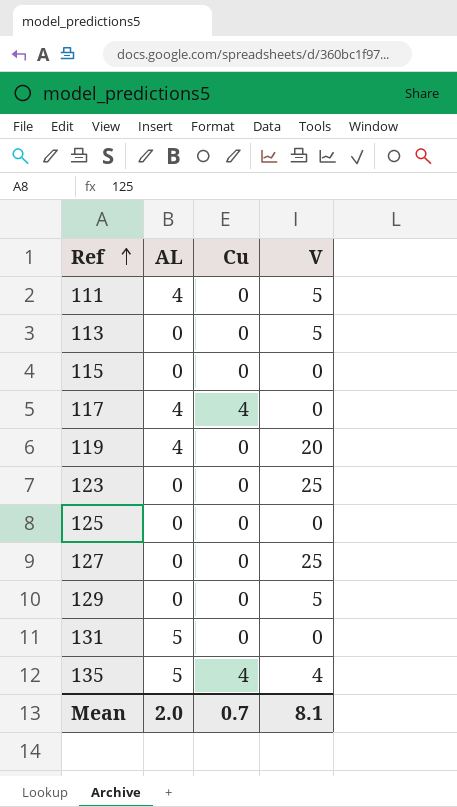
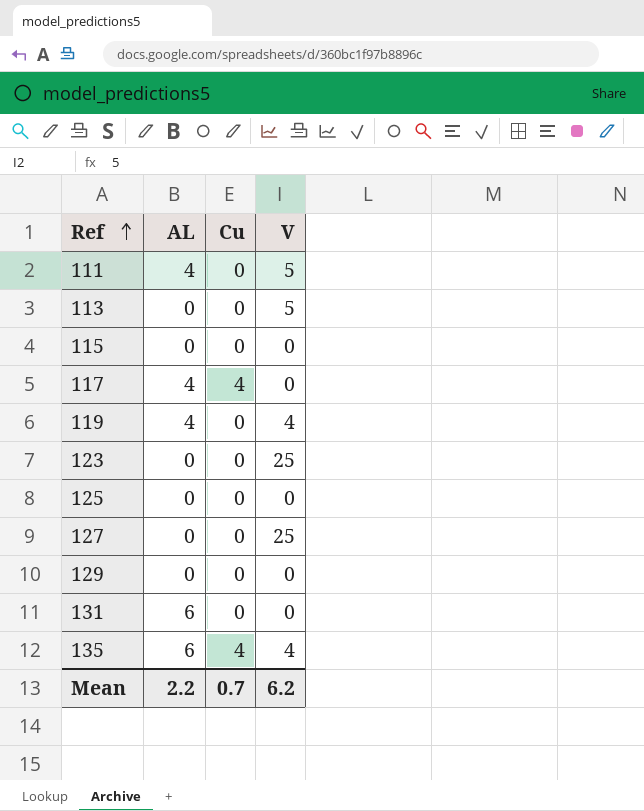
119 | V: 20 -> 4
129 | V: 5 -> 0
131 | AL: 5 -> 6
135 | AL: 5 -> 6
Mean | AL: 2.0 -> 2.2
Mean | V: 8.1 -> 6.2

